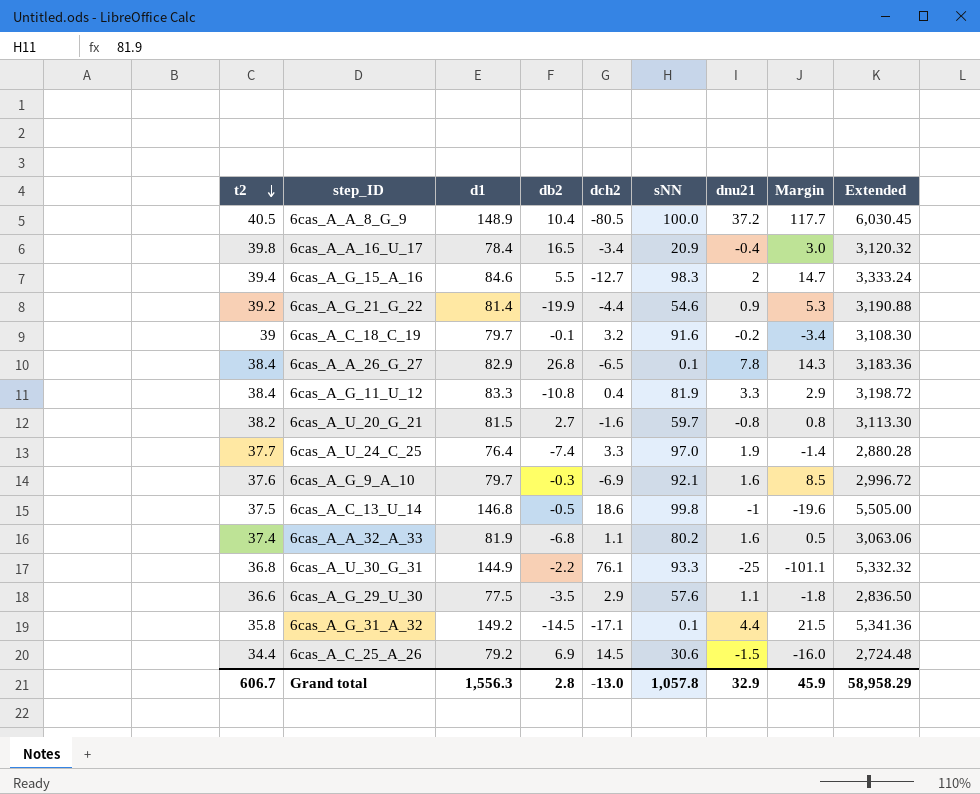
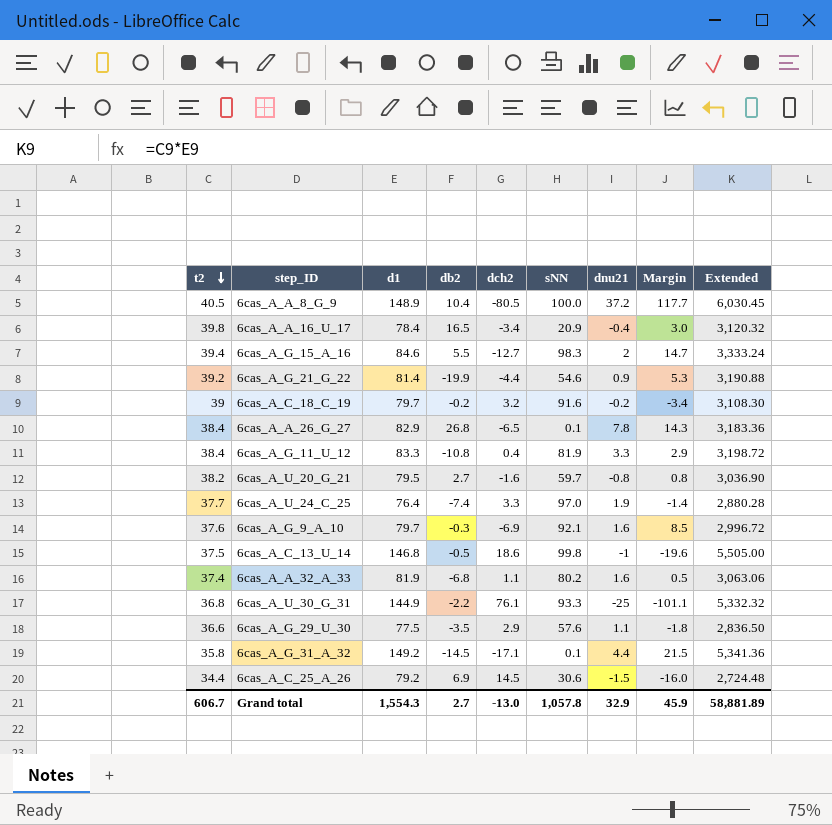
6cas_A_C_18_C_19 | db2: -0.1 -> -0.2
6cas_A_U_20_G_21 | d1: 81.5 -> 79.5
6cas_A_U_20_G_21 | Extended: 3,113.30 -> 3,036.90
Grand total | d1: 1,556.3 -> 1,554.3
Grand total | db2: 2.8 -> 2.7
Grand total | Extended: 58,958.29 -> 58,881.89

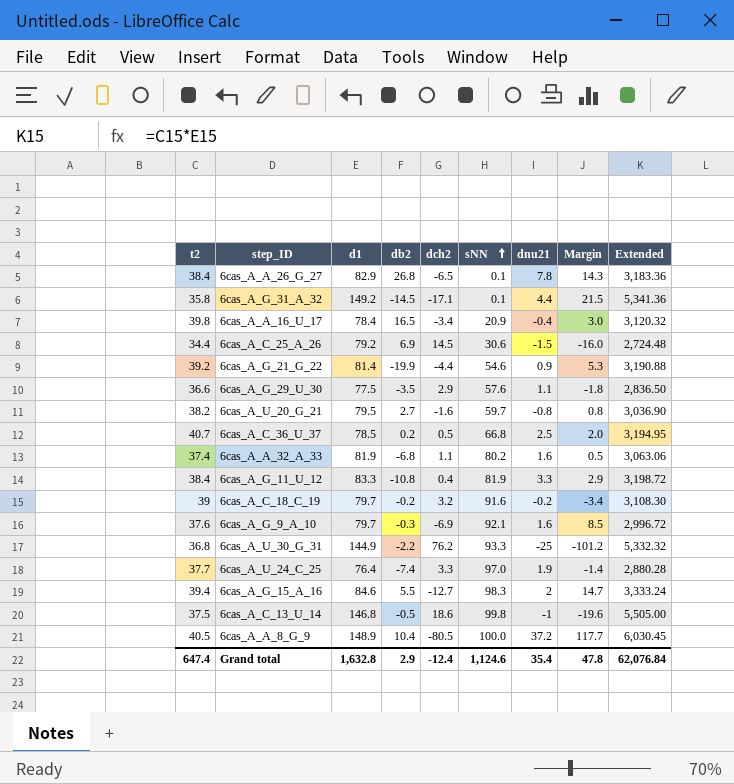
row order: t2 descending -> sNN ascending
row 6cas_A_C_36_U_37: none -> 40.7 | 78.5 | 0.2 | 0.5 | 66.8 | 2.5 | 2.0 | 3,194.95
6cas_A_U_30_G_31 | dch2: 76.1 -> 76.2
6cas_A_U_30_G_31 | Margin: -101.1 -> -101.2
Grand total | t2: 606.7 -> 647.4
Grand total | d1: 1,554.3 -> 1,632.8
Grand total | db2: 2.7 -> 2.9
Grand total | dch2: -13.0 -> -12.4
Grand total | sNN: 1,057.8 -> 1,124.6
Grand total | dnu21: 32.9 -> 35.4
Grand total | Margin: 45.9 -> 47.8
Grand total | Extended: 58,881.89 -> 62,076.84

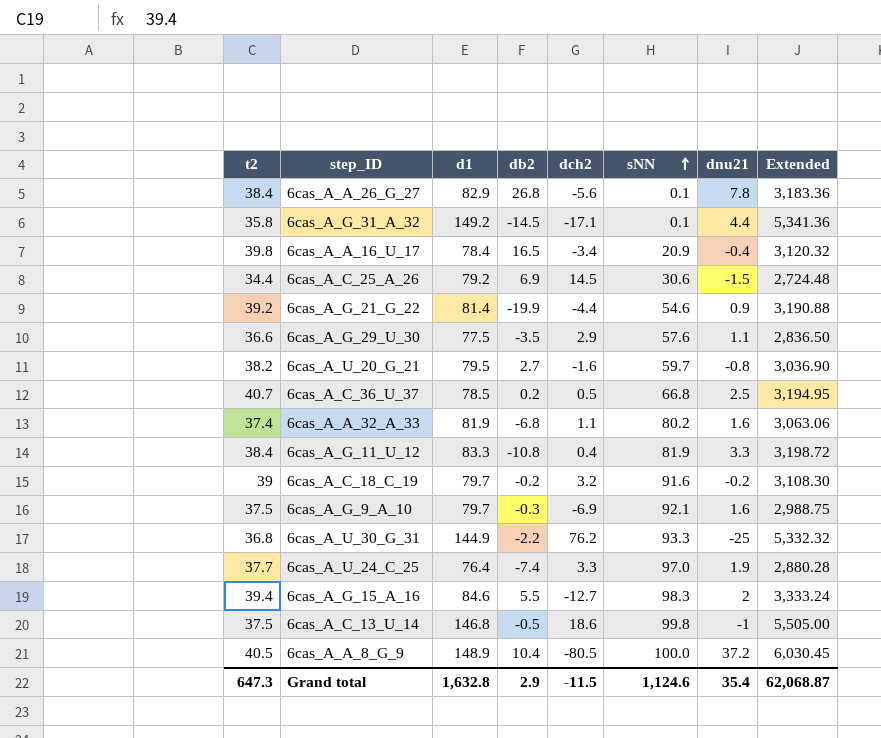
column Margin | formula: [dnu21] - [dch2] -> none
6cas_A_A_26_G_27 | dch2: -6.5 -> -5.6
6cas_A_G_9_A_10 | t2: 37.6 -> 37.5
6cas_A_G_9_A_10 | Extended: 2,996.72 -> 2,988.75
Grand total | t2: 647.4 -> 647.3
Grand total | dch2: -12.4 -> -11.5
Grand total | Extended: 62,076.84 -> 62,068.87

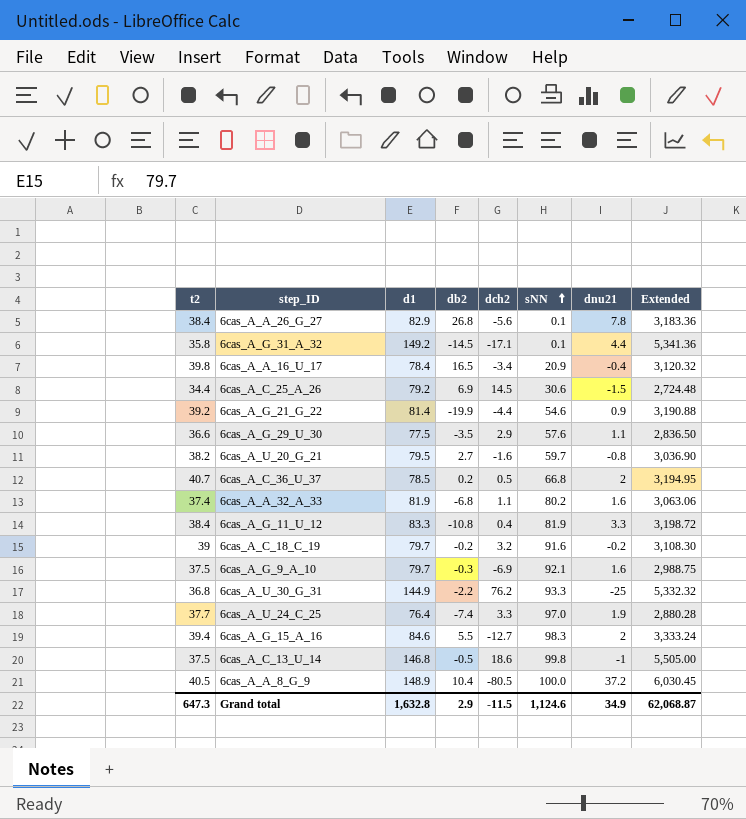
6cas_A_C_36_U_37 | dnu21: 2.5 -> 2
Grand total | dnu21: 35.4 -> 34.9

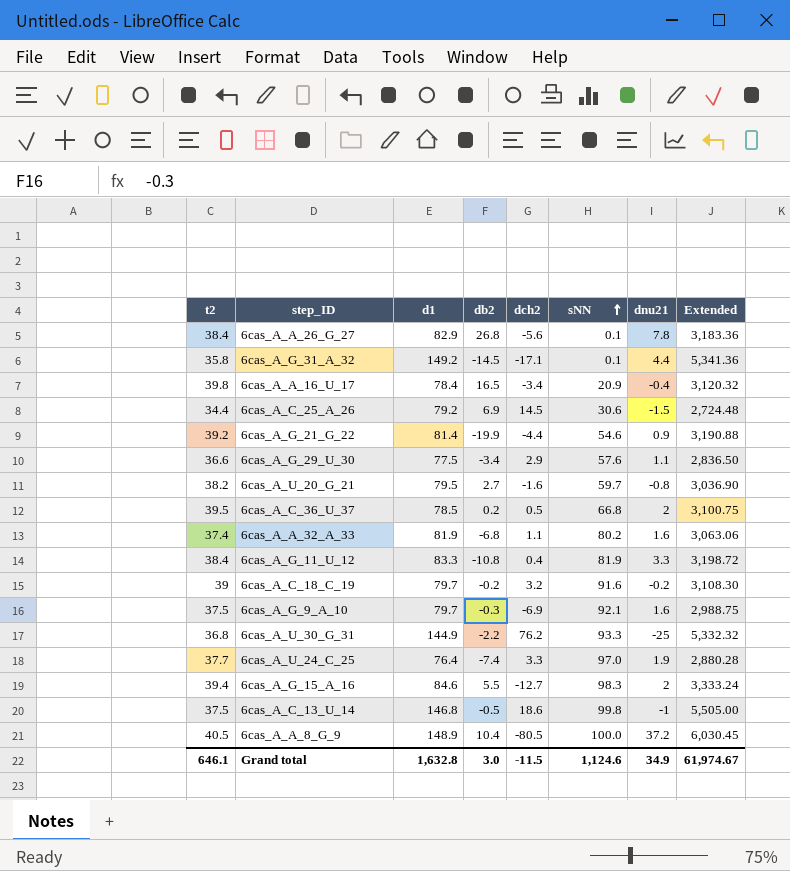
6cas_A_G_29_U_30 | db2: -3.5 -> -3.4
6cas_A_C_36_U_37 | t2: 40.7 -> 39.5
6cas_A_C_36_U_37 | Extended: 3,194.95 -> 3,100.75
Grand total | t2: 647.3 -> 646.1
Grand total | db2: 2.9 -> 3.0
Grand total | Extended: 62,068.87 -> 61,974.67

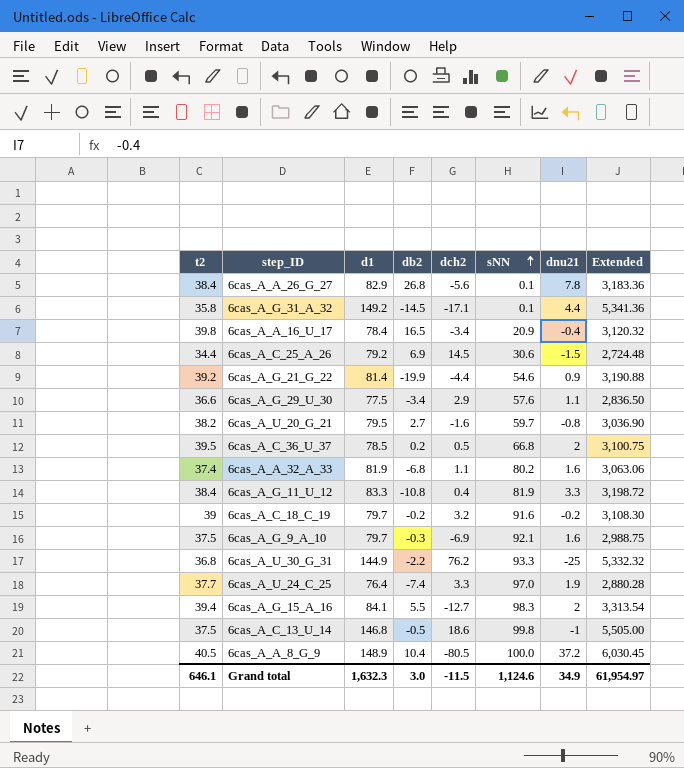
6cas_A_G_15_A_16 | d1: 84.6 -> 84.1
6cas_A_G_15_A_16 | Extended: 3,333.24 -> 3,313.54
Grand total | d1: 1,632.8 -> 1,632.3
Grand total | Extended: 61,974.67 -> 61,954.97

